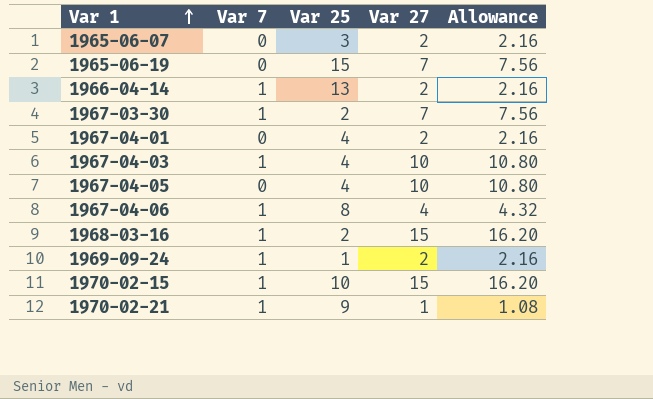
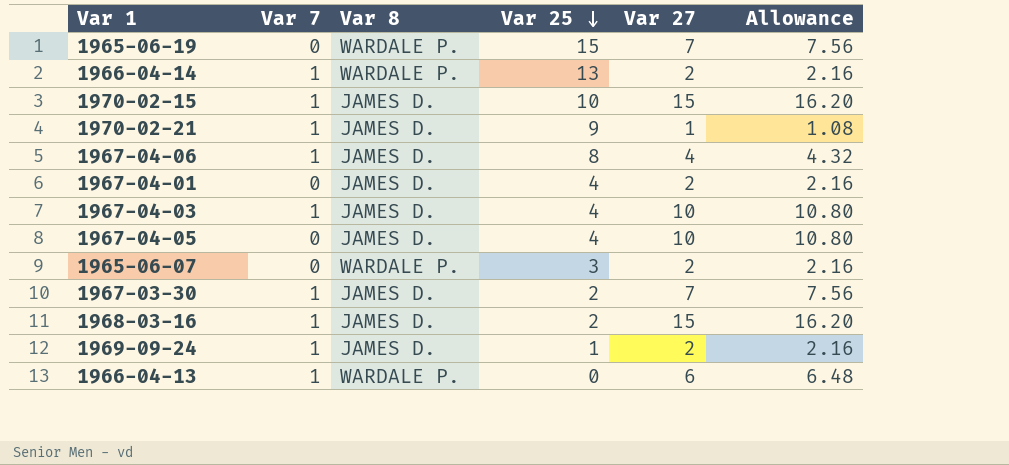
row order: Var 1 ascending -> Var 25 descending
column Var 8 | position: none -> 3
row 1966-04-13: none -> 1 | WARDALE P. | 0 | 6 | 6.48

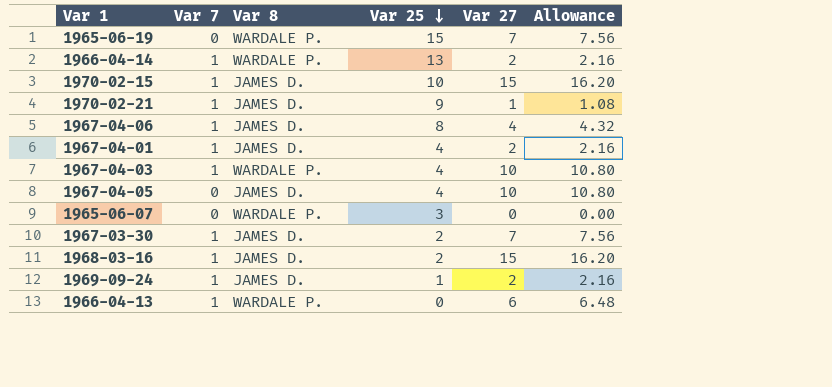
1967-04-01 | Var 7: 0 -> 1
1967-04-03 | Var 8: JAMES D. -> WARDALE P.
1965-06-07 | Var 27: 2 -> 0
1965-06-07 | Allowance: 2.16 -> 0.00

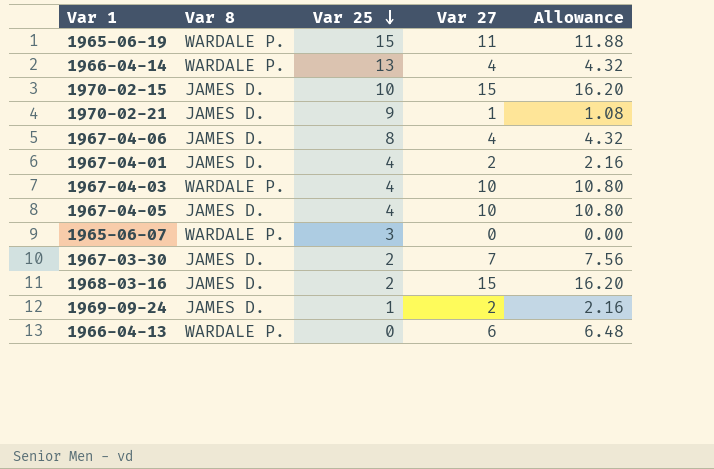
column Var 7 | position: 2 -> none
1965-06-19 | Var 27: 7 -> 11
1965-06-19 | Allowance: 7.56 -> 11.88
1966-04-14 | Var 27: 2 -> 4
1966-04-14 | Allowance: 2.16 -> 4.32

